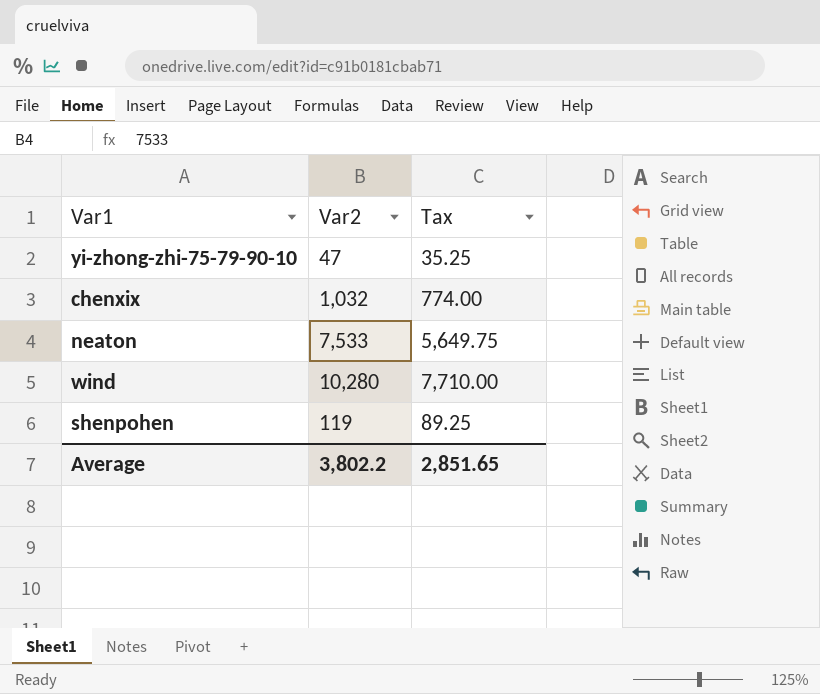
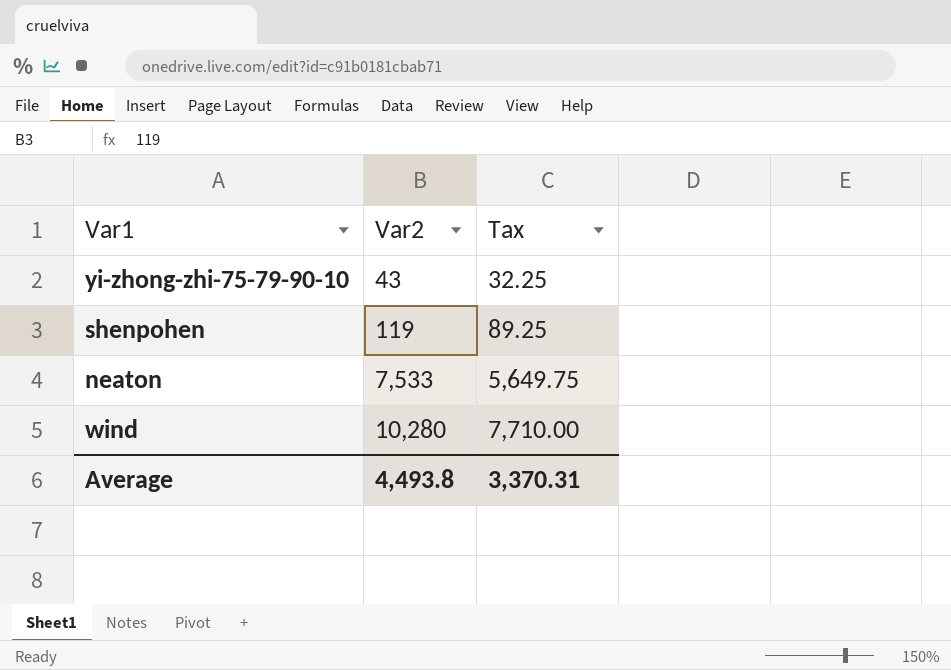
row order: none -> Var2 ascending
row chenxix: 1,032 | 774.00 -> none
yi-zhong-zhi-75-79-90-10 | Var2: 47 -> 43
yi-zhong-zhi-75-79-90-10 | Tax: 35.25 -> 32.25
Average | Var2: 3,802.2 -> 4,493.8
Average | Tax: 2,851.65 -> 3,370.31

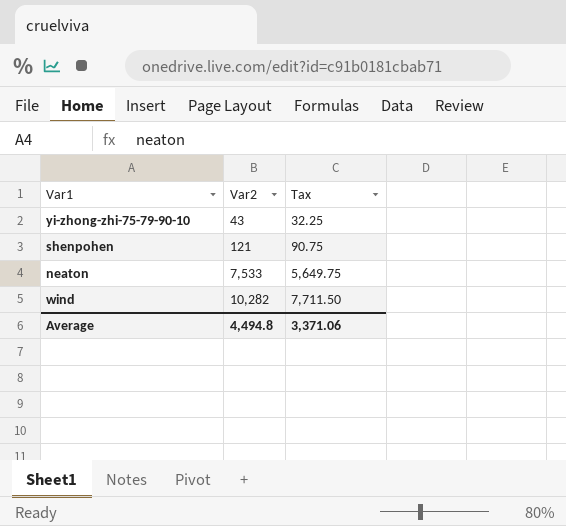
shenpohen | Var2: 119 -> 121
shenpohen | Tax: 89.25 -> 90.75
wind | Var2: 10,280 -> 10,282
wind | Tax: 7,710.00 -> 7,711.50
Average | Var2: 4,493.8 -> 4,494.8
Average | Tax: 3,370.31 -> 3,371.06

